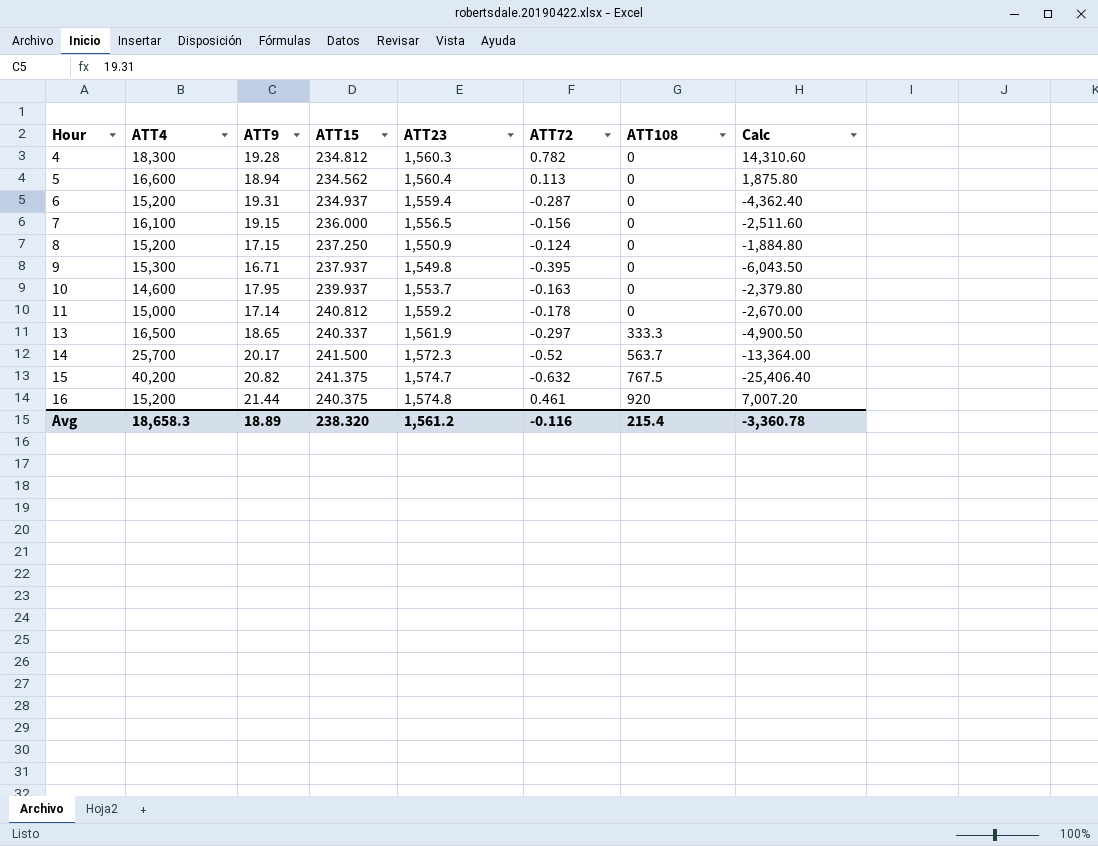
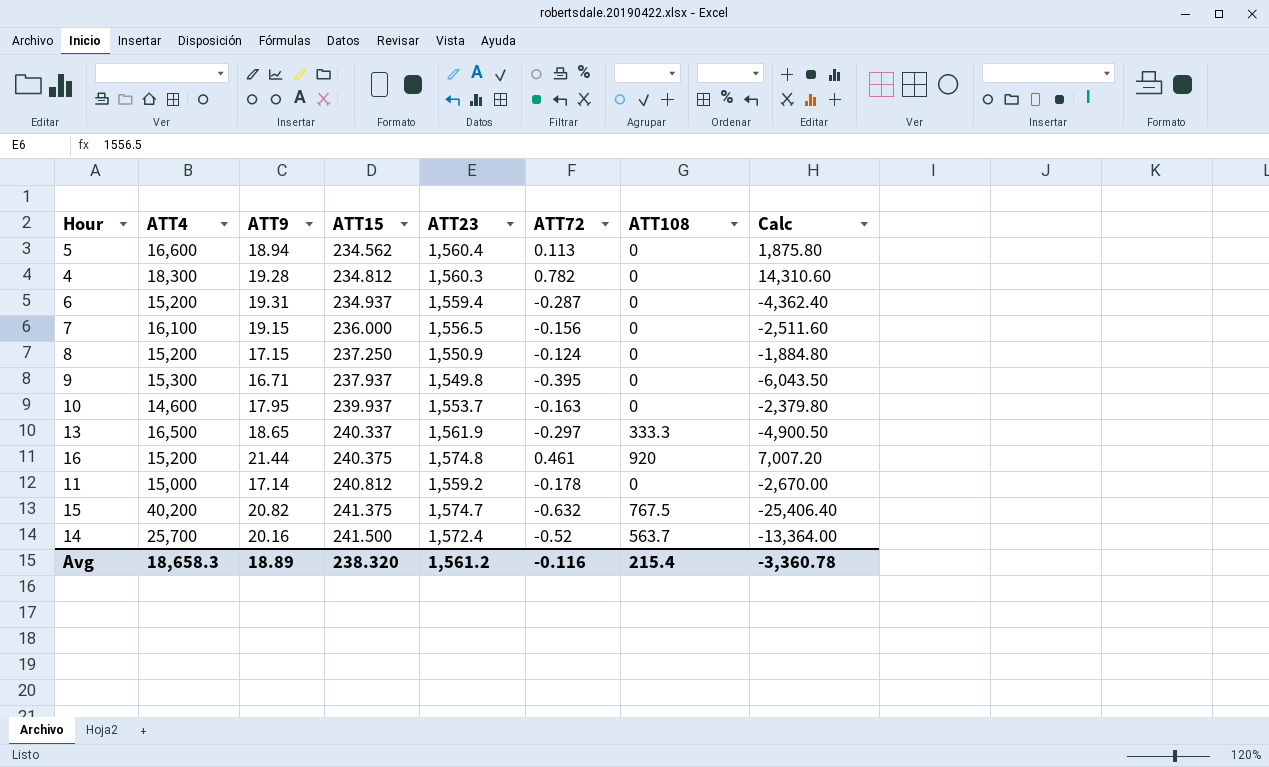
row order: Hour ascending -> ATT15 ascending
14 | ATT9: 20.17 -> 20.16
14 | ATT23: 1,572.3 -> 1,572.4

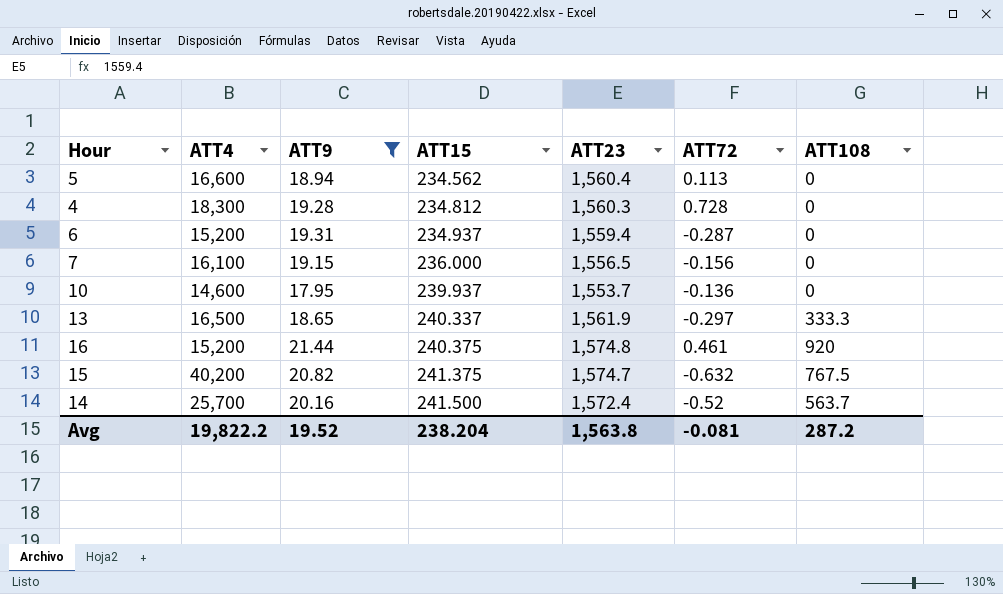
filter: none -> ATT9 >= 17.95
column Calc | formula: [ATT4] * [ATT72] -> none
4 | ATT72: 0.782 -> 0.728
10 | ATT72: -0.163 -> -0.136
Avg | ATT4: 18,658.3 -> 19,822.2
Avg | ATT9: 18.89 -> 19.52
Avg | ATT15: 238.320 -> 238.204
Avg | ATT23: 1,561.2 -> 1,563.8
Avg | ATT72: -0.116 -> -0.081
Avg | ATT108: 215.4 -> 287.2

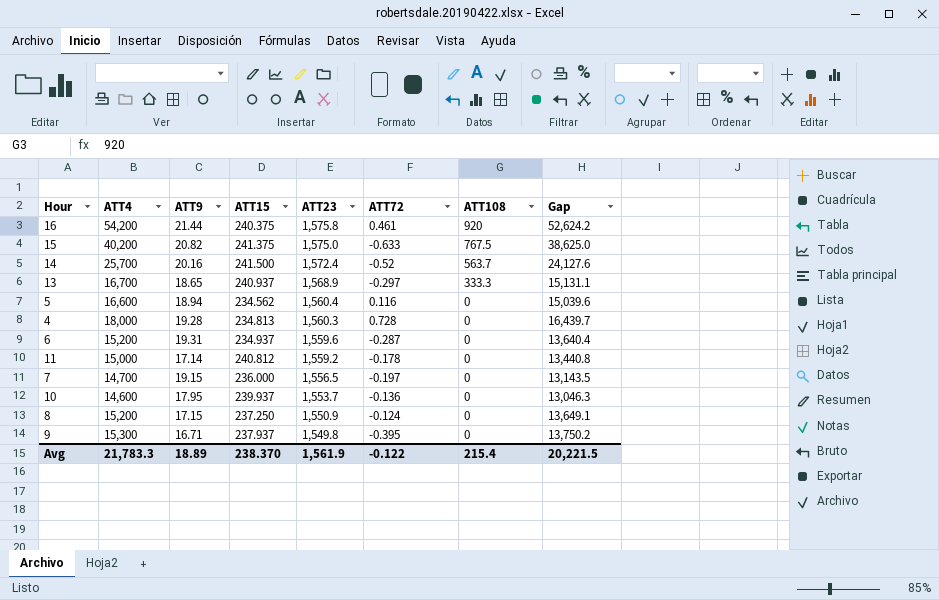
filter: ATT9 >= 17.95 -> none
row order: ATT15 ascending -> ATT23 descending
column Gap | formula: none -> [ATT4] - [ATT23]
16 | ATT4: 15,200 -> 54,200
16 | ATT23: 1,574.8 -> 1,575.8
15 | ATT23: 1,574.7 -> 1,575.0
15 | ATT72: -0.632 -> -0.633
13 | ATT4: 16,500 -> 16,700
13 | ATT15: 240.337 -> 240.937
13 | ATT23: 1,561.9 -> 1,568.9
5 | ATT72: 0.113 -> 0.116
4 | ATT4: 18,300 -> 18,000
4 | ATT15: 234.812 -> 234.813
6 | ATT23: 1,559.4 -> 1,559.6
7 | ATT4: 16,100 -> 14,700
7 | ATT72: -0.156 -> -0.197
Avg | ATT4: 19,822.2 -> 21,783.3
Avg | ATT9: 19.52 -> 18.89
Avg | ATT15: 238.204 -> 238.370
Avg | ATT23: 1,563.8 -> 1,561.9
Avg | ATT72: -0.081 -> -0.122
Avg | ATT108: 287.2 -> 215.4

